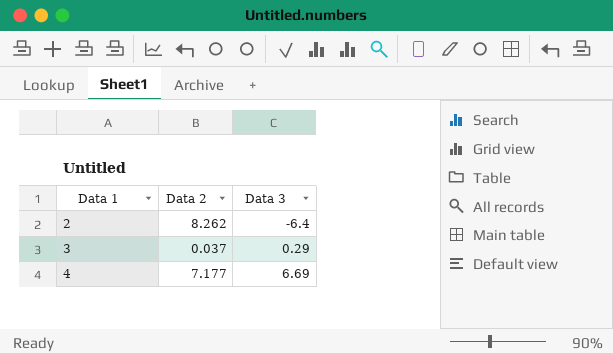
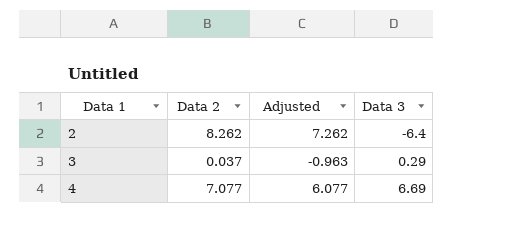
column Adjusted | formula: none -> [Data 2] - 1
4 | Data 2: 7.177 -> 7.077

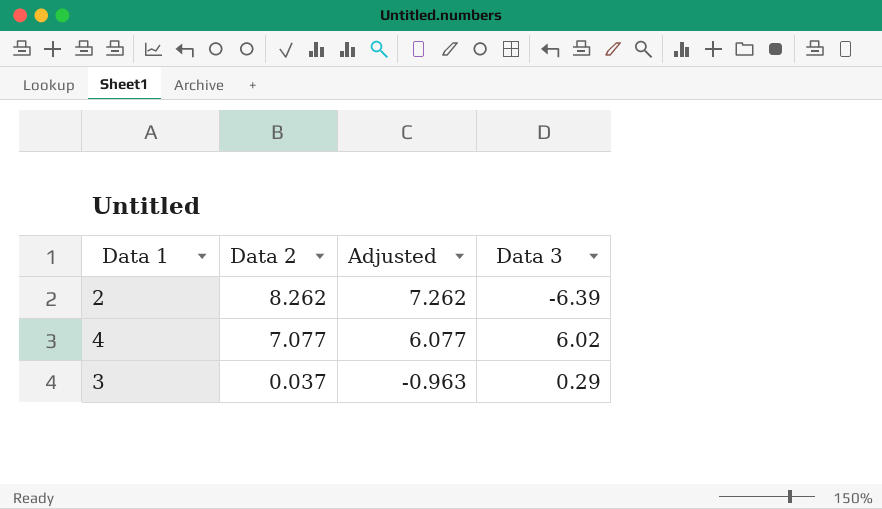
row order: Data 1 ascending -> Data 2 descending
2 | Data 3: -6.4 -> -6.39
4 | Data 3: 6.69 -> 6.02

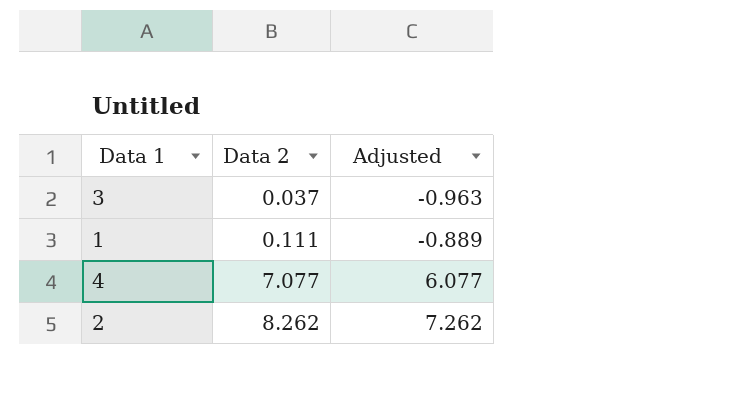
row order: Data 2 descending -> Data 2 ascending
column Data 3 | position: 4 -> none
row 1: none -> 0.111 | -0.889

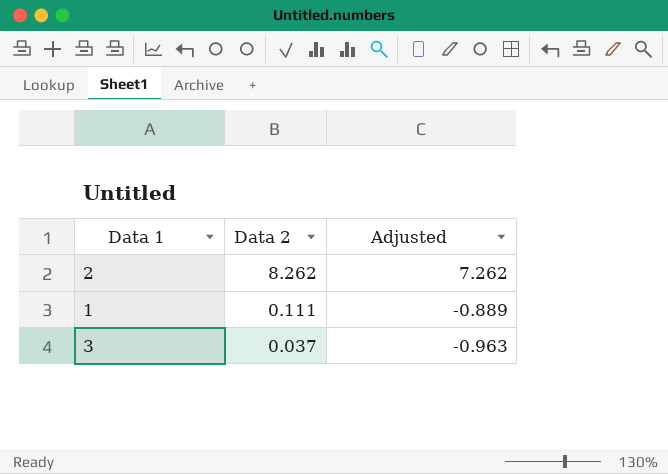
row order: Data 2 ascending -> Data 2 descending
row 4: 7.077 | 6.077 -> none

